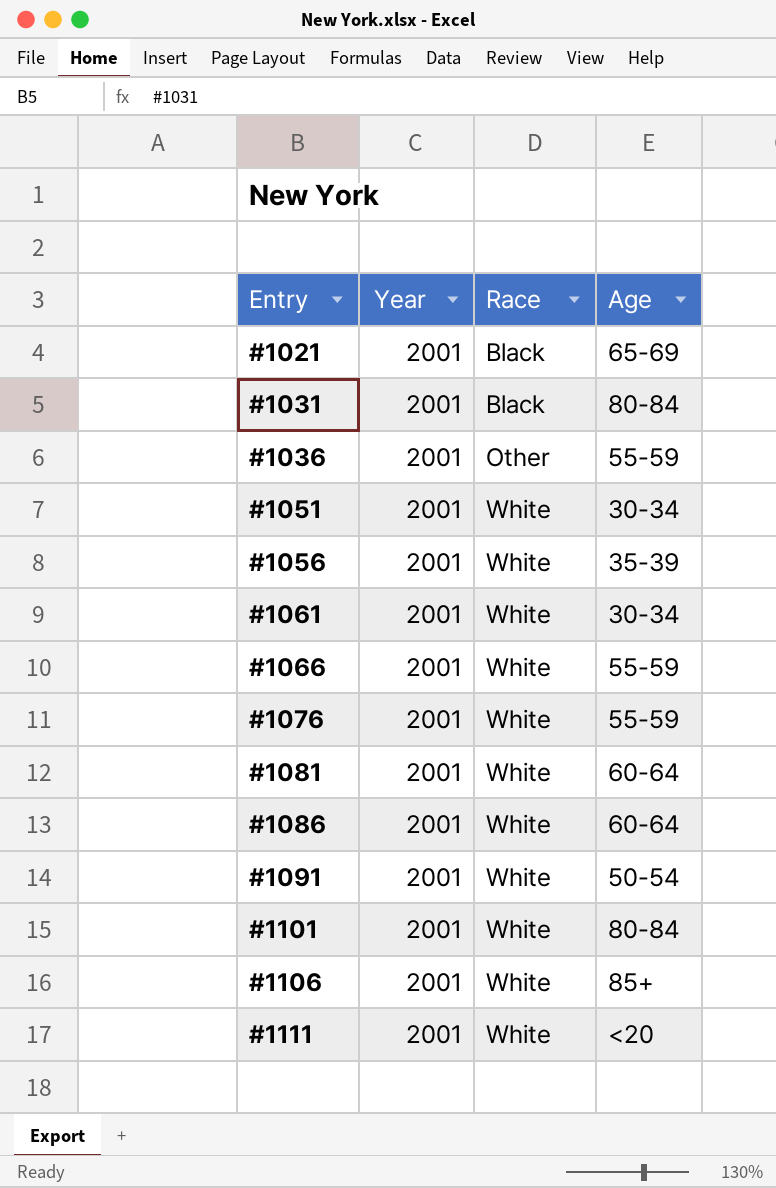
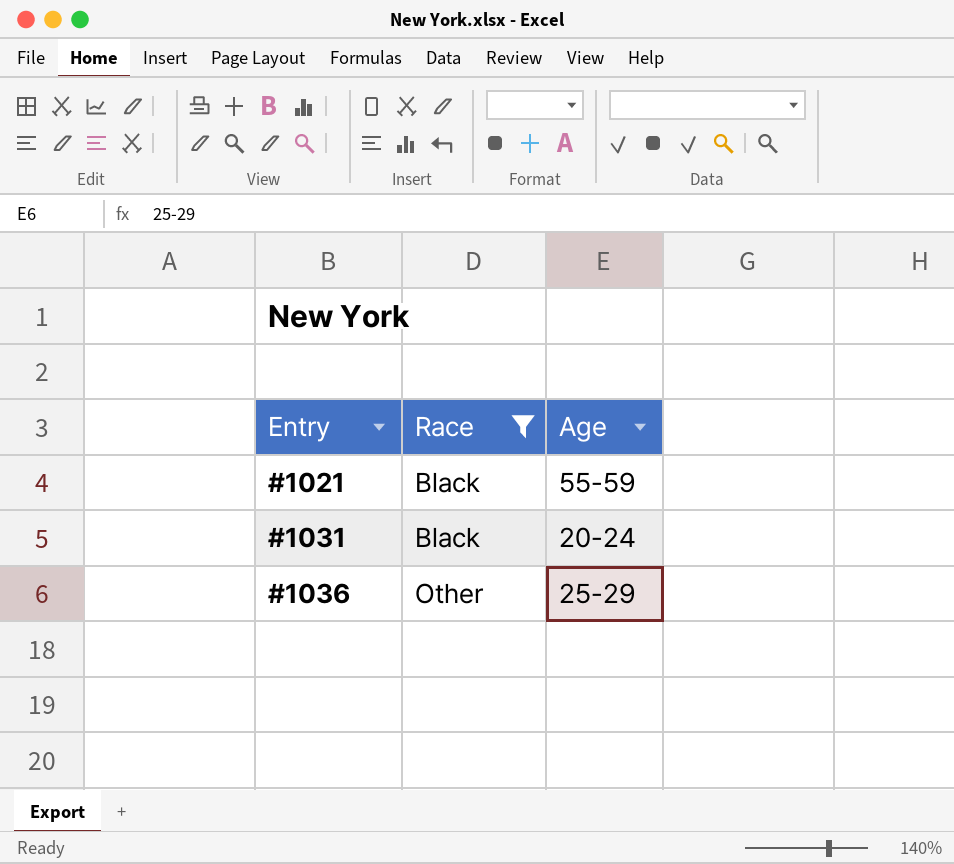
filter: none -> Race != White
column Year | position: 2 -> none
#1021 | Age: 65-69 -> 55-59
#1031 | Age: 80-84 -> 20-24
#1036 | Age: 55-59 -> 25-29

